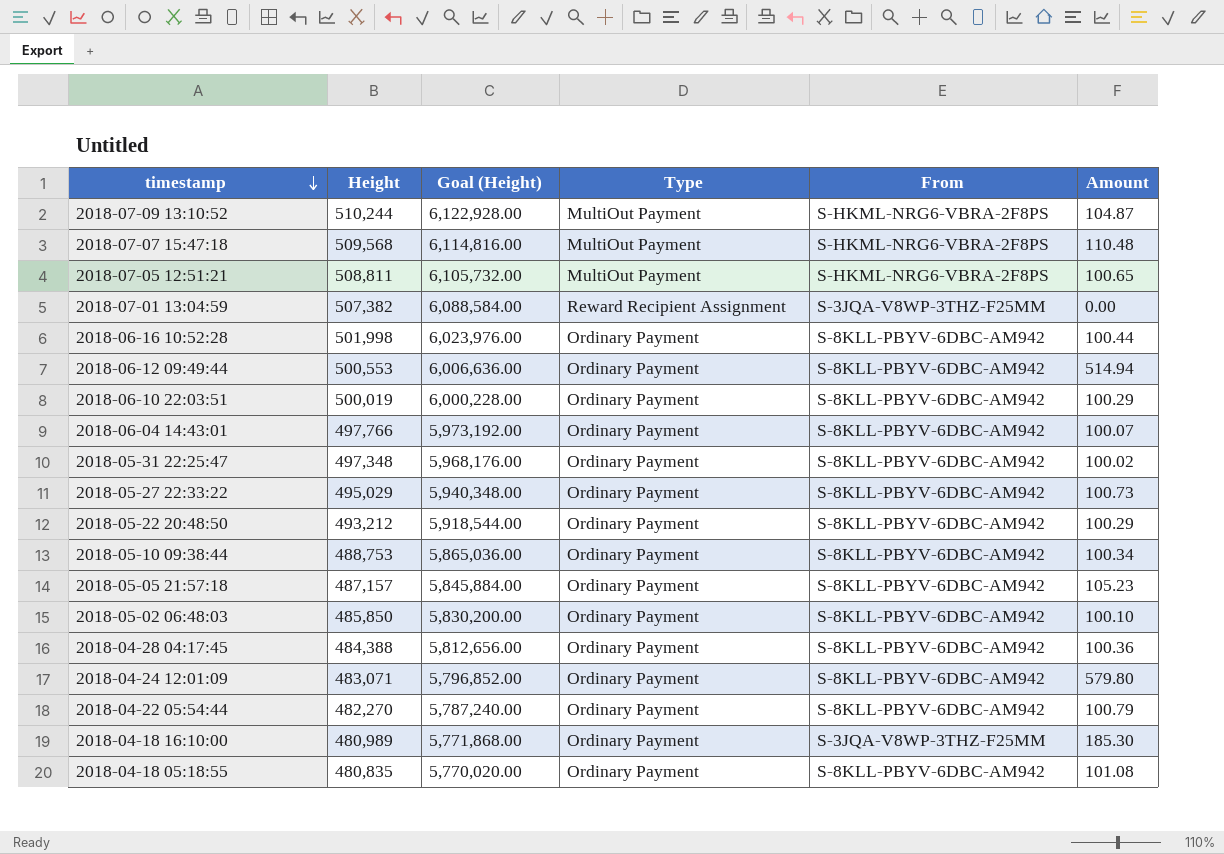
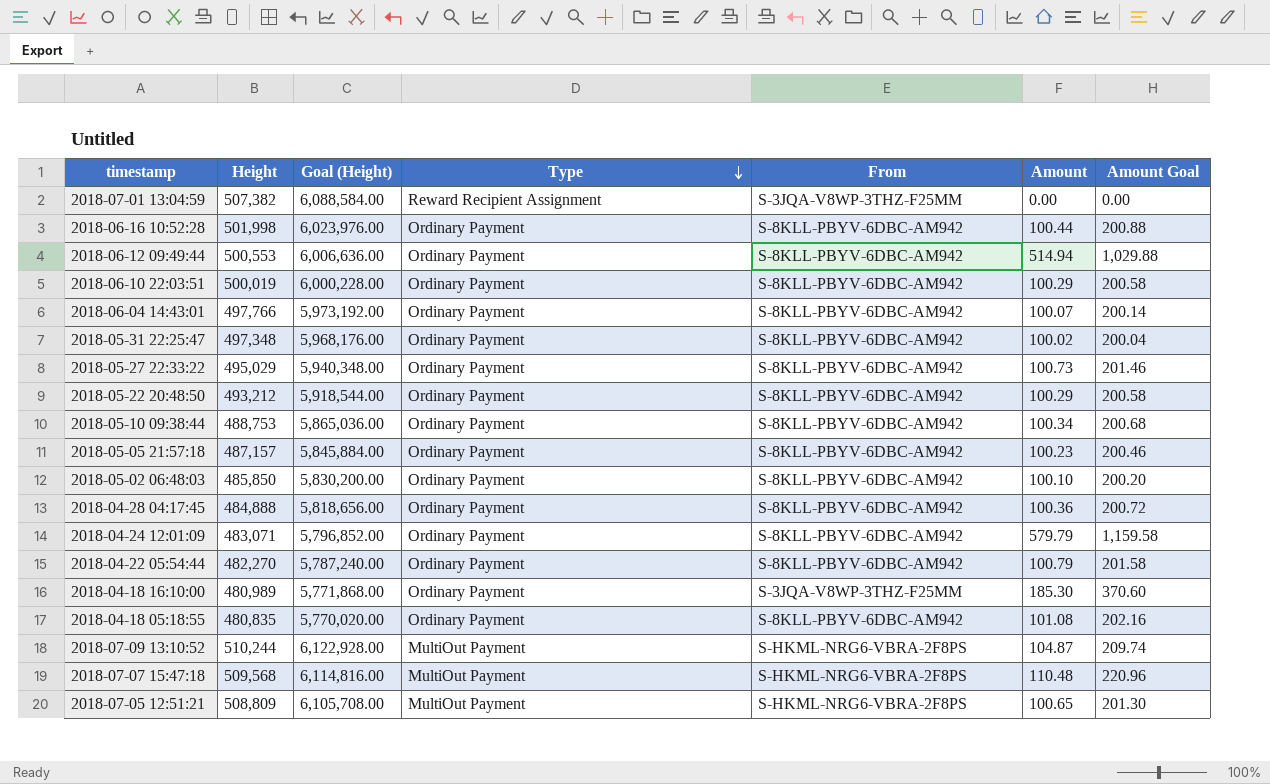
row order: timestamp descending -> Type descending
column Amount Goal | formula: none -> [Amount] * 2
2018-05-05 21:57:18 | Amount: 105.23 -> 100.23
2018-04-28 04:17:45 | Height: 484,388 -> 484,888
2018-04-28 04:17:45 | Goal (Height): 5,812,656.00 -> 5,818,656.00
2018-04-24 12:01:09 | Amount: 579.80 -> 579.79
2018-07-05 12:51:21 | Height: 508,811 -> 508,809
2018-07-05 12:51:21 | Goal (Height): 6,105,732.00 -> 6,105,708.00

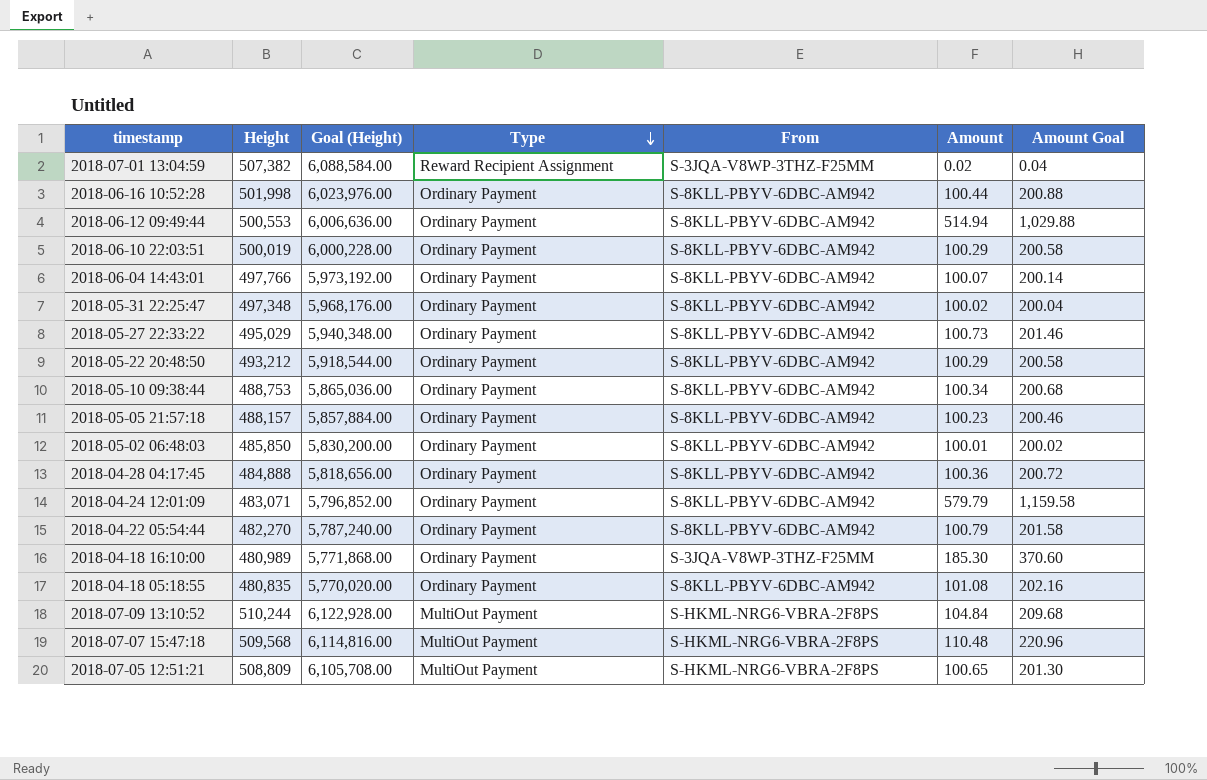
2018-07-01 13:04:59 | Amount: 0.00 -> 0.02
2018-07-01 13:04:59 | Amount Goal: 0.00 -> 0.04
2018-05-05 21:57:18 | Height: 487,157 -> 488,157
2018-05-05 21:57:18 | Goal (Height): 5,845,884.00 -> 5,857,884.00
2018-05-02 06:48:03 | Amount: 100.10 -> 100.01
2018-05-02 06:48:03 | Amount Goal: 200.20 -> 200.02
2018-07-09 13:10:52 | Amount: 104.87 -> 104.84
2018-07-09 13:10:52 | Amount Goal: 209.74 -> 209.68

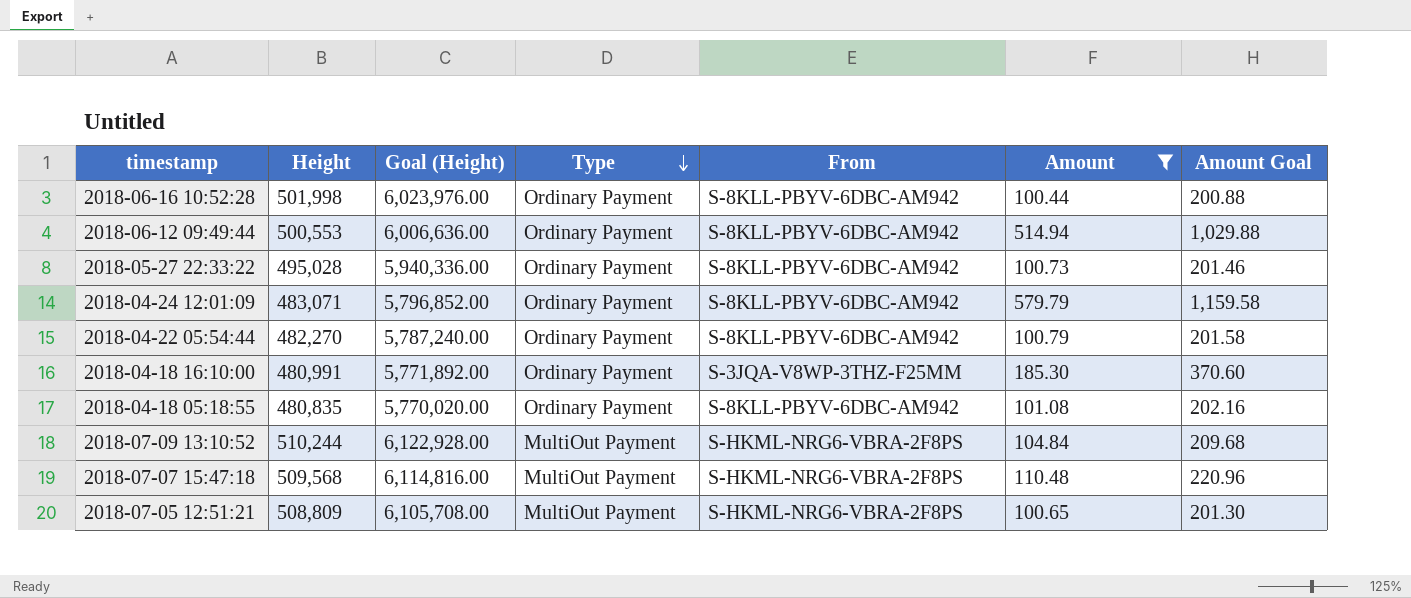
filter: none -> Amount >= 100.44
2018-05-27 22:33:22 | Height: 495,029 -> 495,028
2018-05-27 22:33:22 | Goal (Height): 5,940,348.00 -> 5,940,336.00
2018-04-18 16:10:00 | Height: 480,989 -> 480,991
2018-04-18 16:10:00 | Goal (Height): 5,771,868.00 -> 5,771,892.00

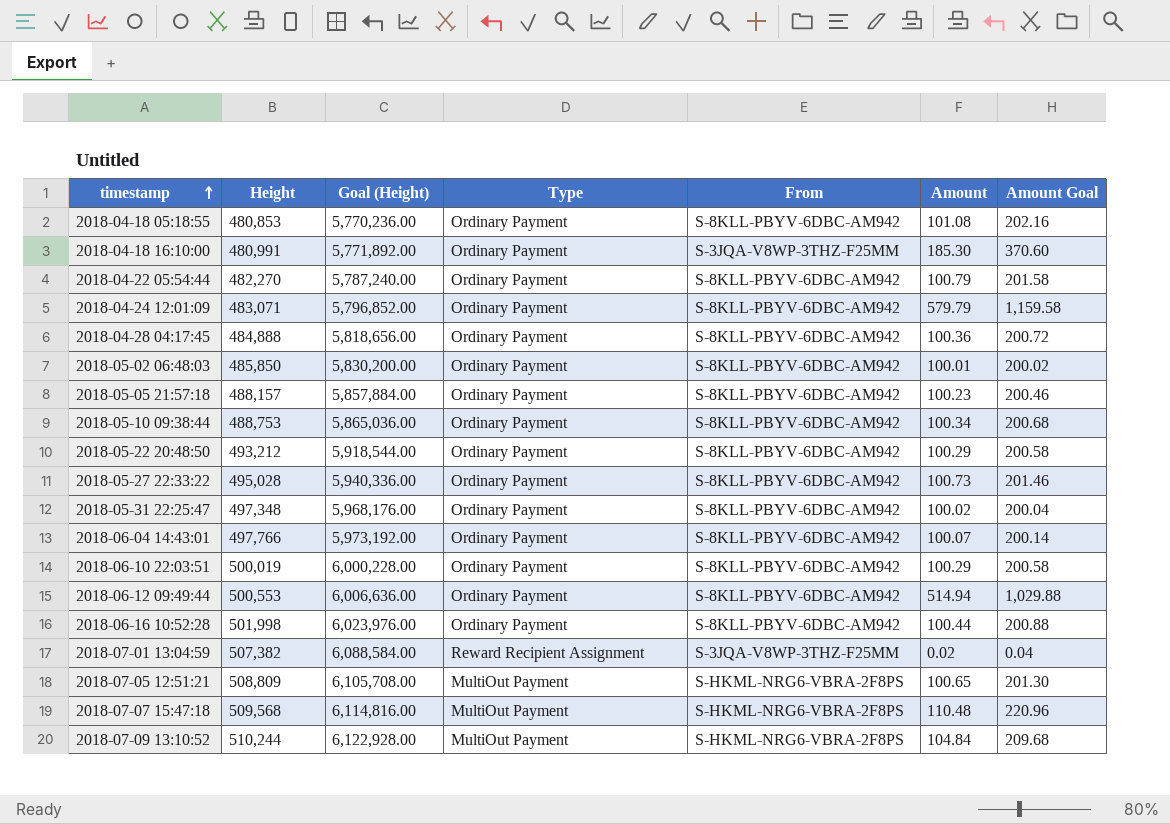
filter: Amount >= 100.44 -> none
row order: Type descending -> timestamp ascending
2018-04-18 05:18:55 | Height: 480,835 -> 480,853
2018-04-18 05:18:55 | Goal (Height): 5,770,020.00 -> 5,770,236.00

